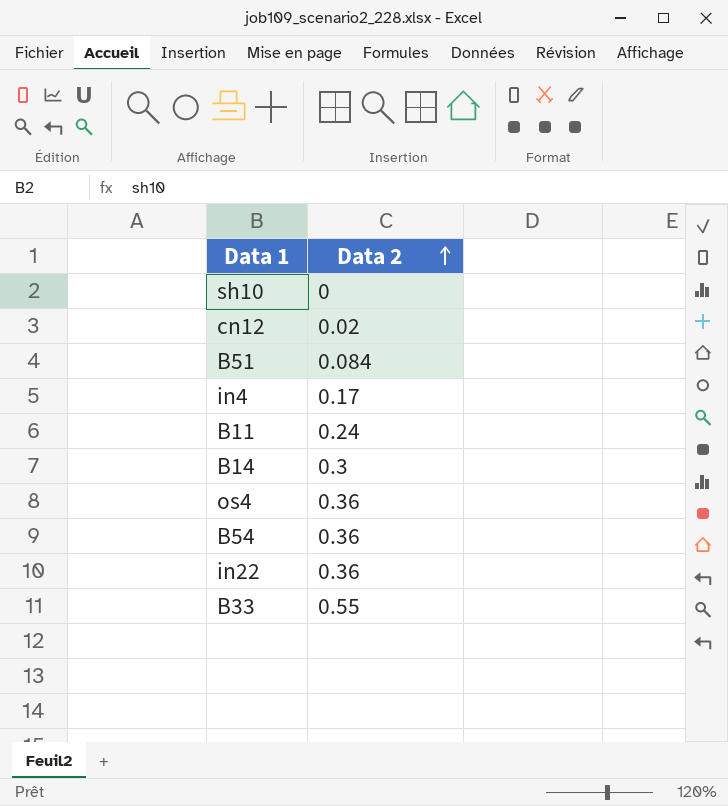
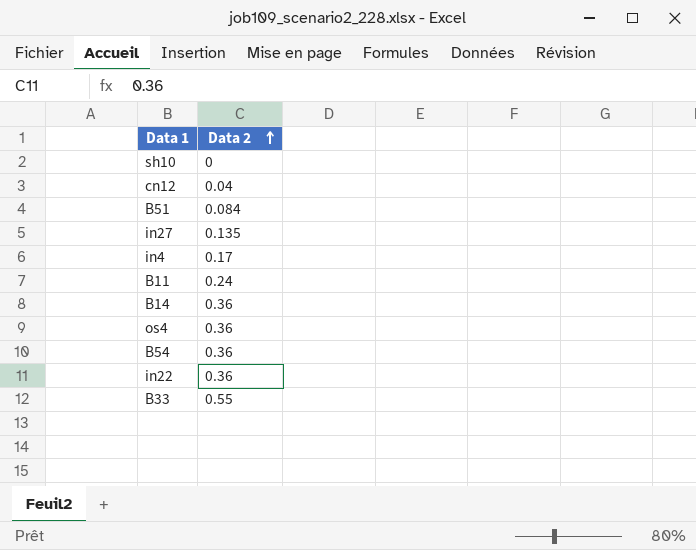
cn12 | Data 2: 0.02 -> 0.04
row in27: none -> 0.135
B14 | Data 2: 0.3 -> 0.36

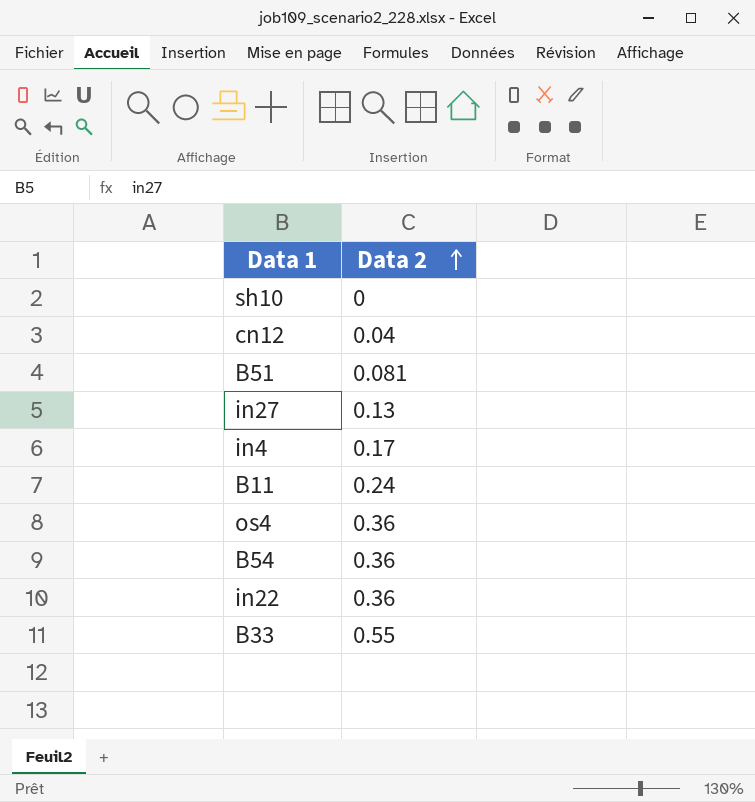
row B14: 0.36 -> none
B51 | Data 2: 0.084 -> 0.081
in27 | Data 2: 0.135 -> 0.13

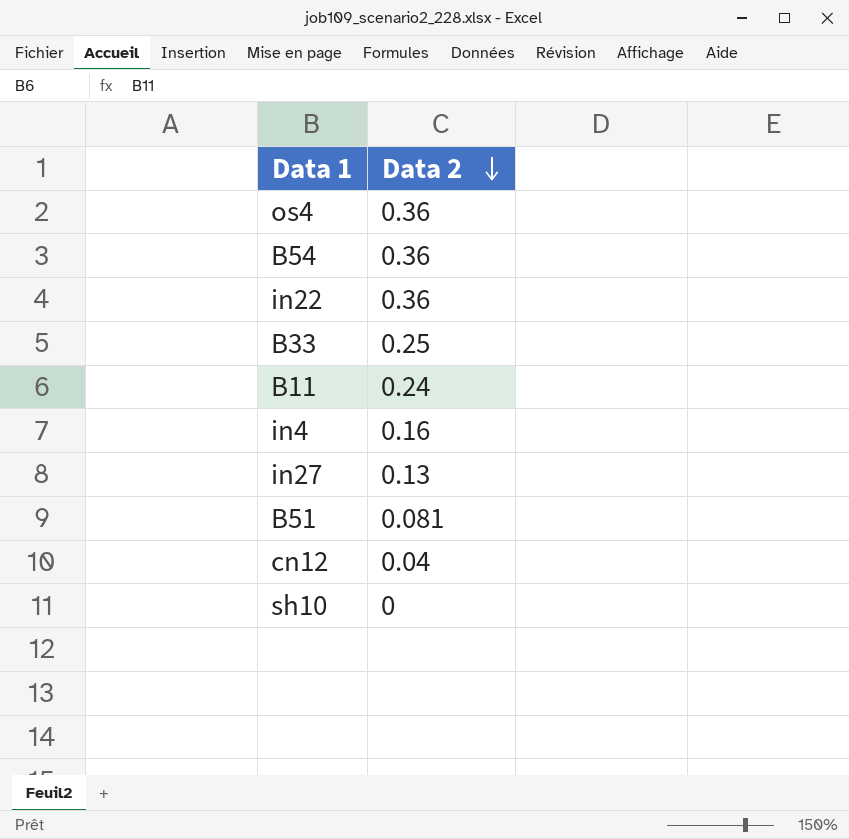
row order: Data 2 ascending -> Data 2 descending
B33 | Data 2: 0.55 -> 0.25
in4 | Data 2: 0.17 -> 0.16

